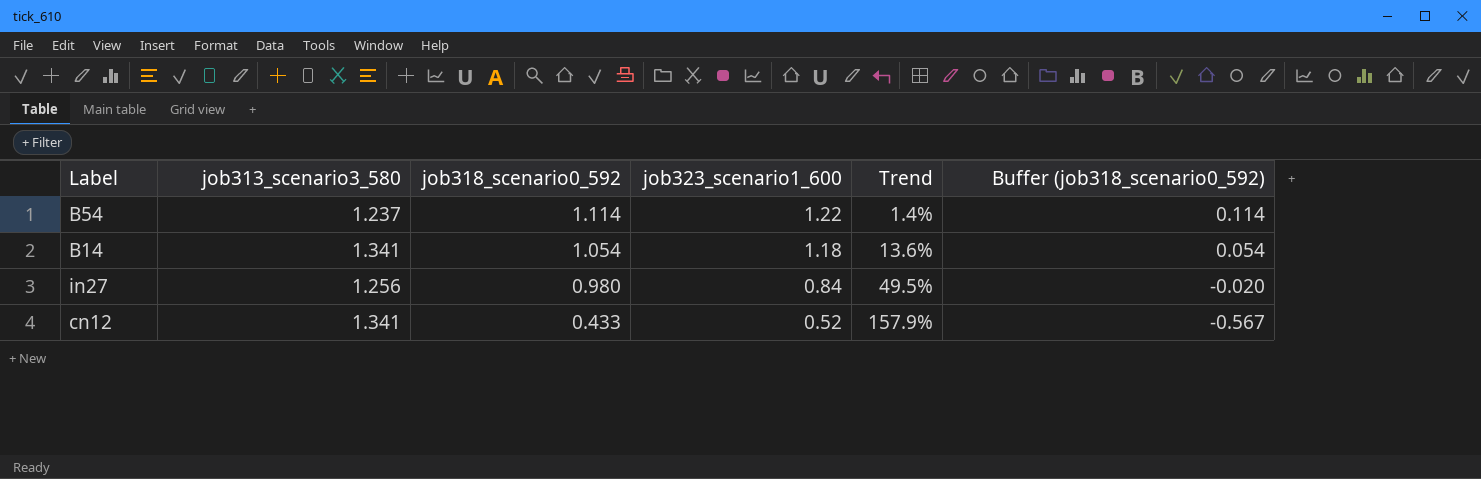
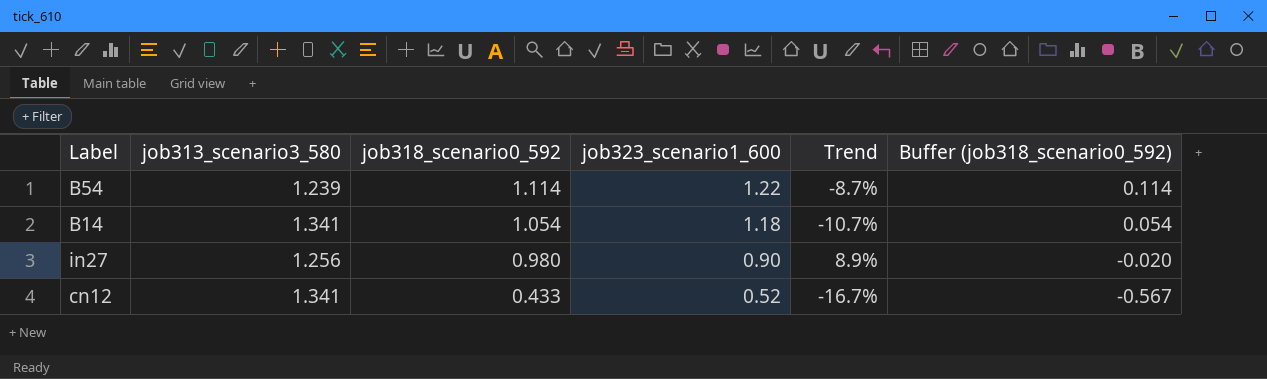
column Trend | formula: ([job313_scenario3_580] - [job323_scenario1_600]) / [job323_scenario1_600] -> ([job318_scenario0_592] - [job323_scenario1_600]) / [job323_scenario1_600]
B54 | job313_scenario3_580: 1.237 -> 1.239
in27 | job323_scenario1_600: 0.84 -> 0.90

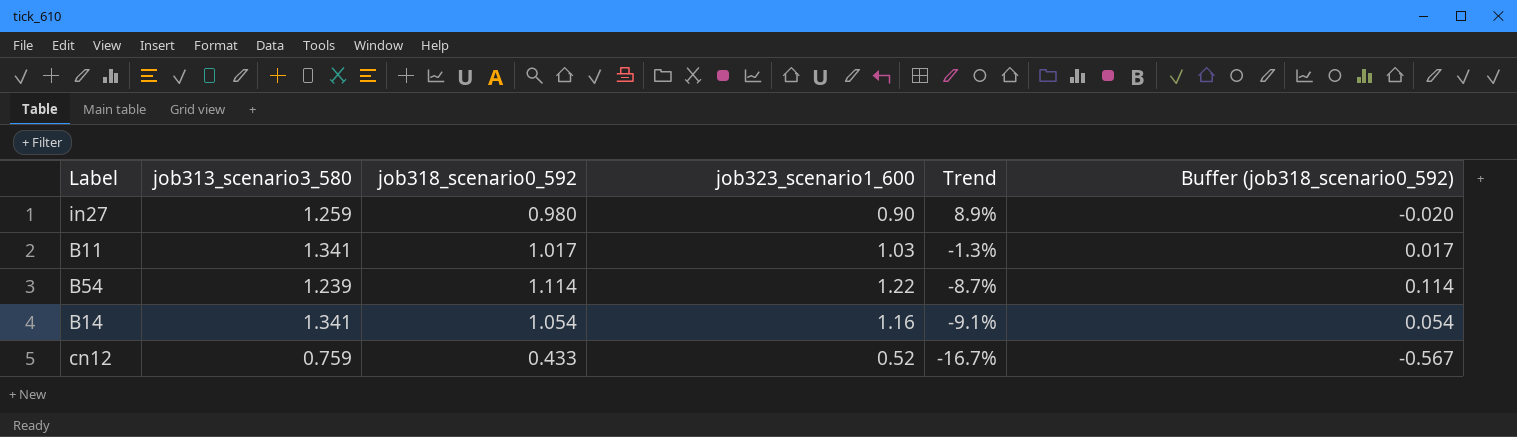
row order: job318_scenario0_592 descending -> Trend descending
in27 | job313_scenario3_580: 1.256 -> 1.259
row B11: none -> 1.341 | 1.017 | 1.03 | -1.3% | 0.017
B14 | job323_scenario1_600: 1.18 -> 1.16
B14 | Trend: -10.7% -> -9.1%
cn12 | job313_scenario3_580: 1.341 -> 0.759

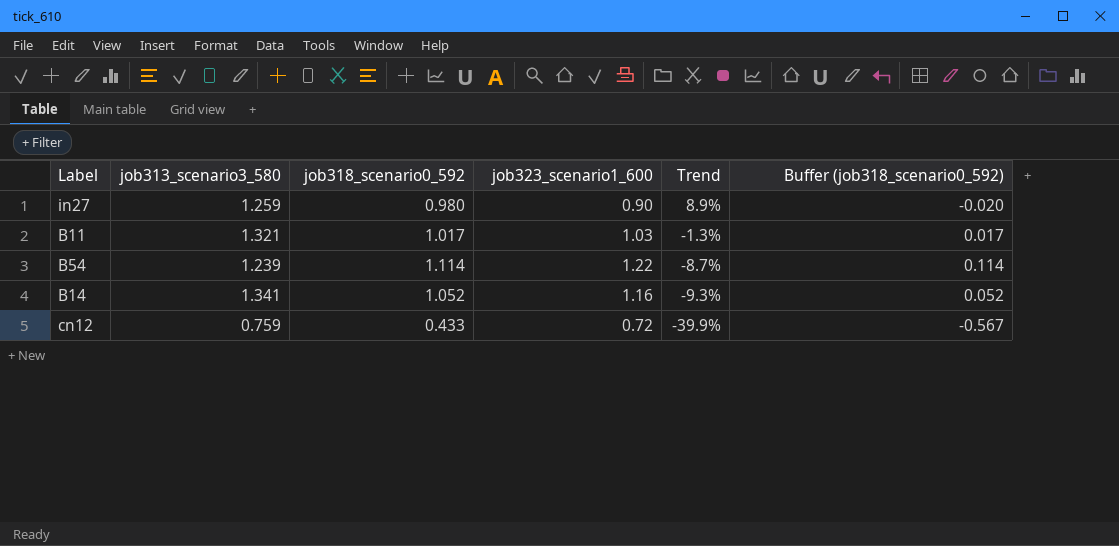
B11 | job313_scenario3_580: 1.341 -> 1.321
B14 | job318_scenario0_592: 1.054 -> 1.052
B14 | Trend: -9.1% -> -9.3%
B14 | Buffer (job318_scenario0_592): 0.054 -> 0.052
cn12 | job323_scenario1_600: 0.52 -> 0.72
cn12 | Trend: -16.7% -> -39.9%

